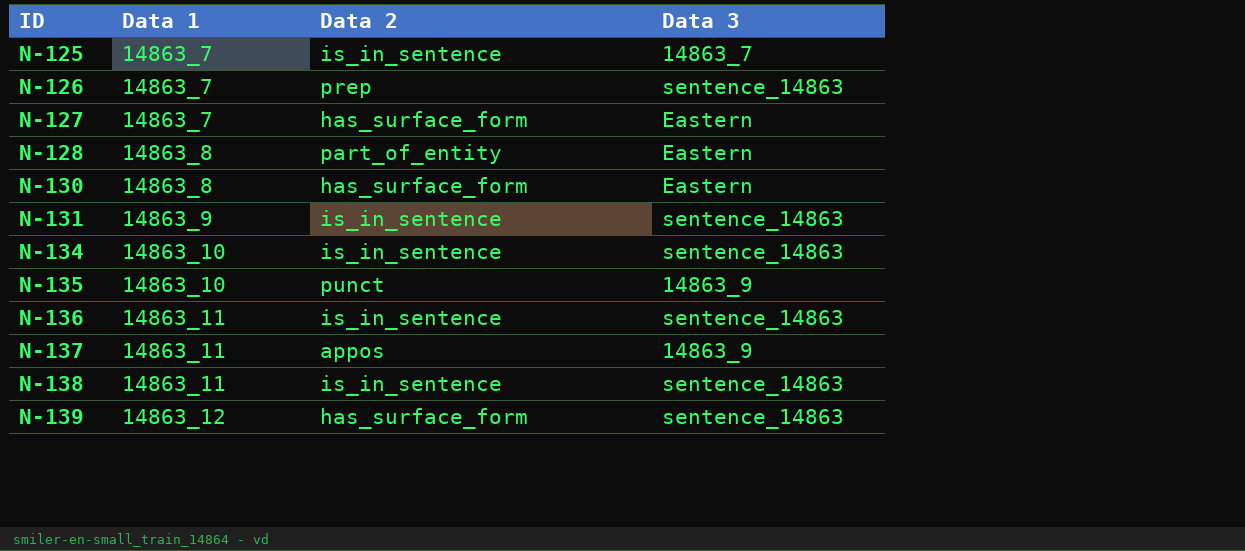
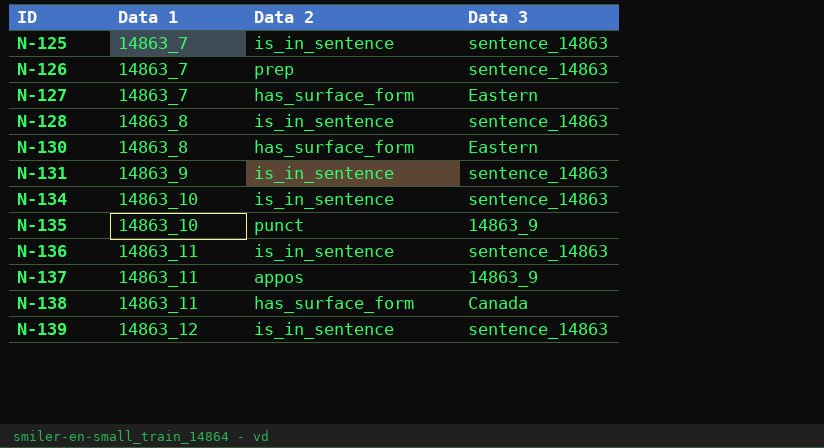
N-125 | Data 3: 14863_7 -> sentence_14863
N-128 | Data 2: part_of_entity -> is_in_sentence
N-128 | Data 3: Eastern -> sentence_14863
N-138 | Data 2: is_in_sentence -> has_surface_form
N-138 | Data 3: sentence_14863 -> Canada
N-139 | Data 2: has_surface_form -> is_in_sentence

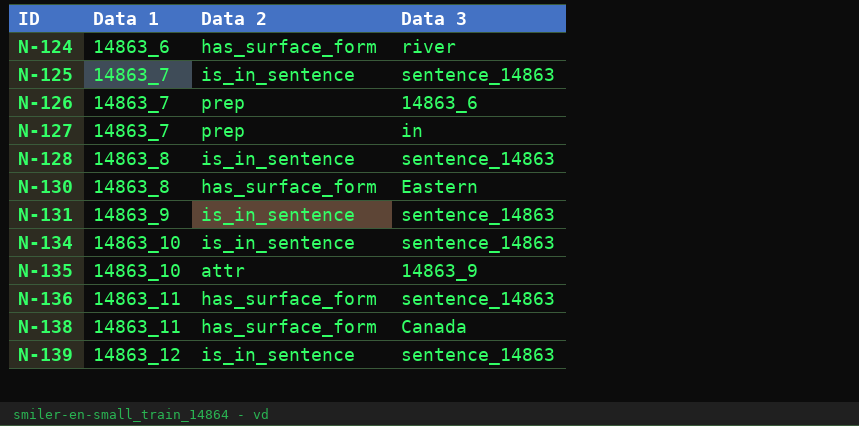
row N-137: 14863_11 | appos | 14863_9 -> none
row N-124: none -> 14863_6 | has_surface_form | river
N-126 | Data 3: sentence_14863 -> 14863_6
N-127 | Data 2: has_surface_form -> prep
N-127 | Data 3: Eastern -> in
N-135 | Data 2: punct -> attr
N-136 | Data 2: is_in_sentence -> has_surface_form

